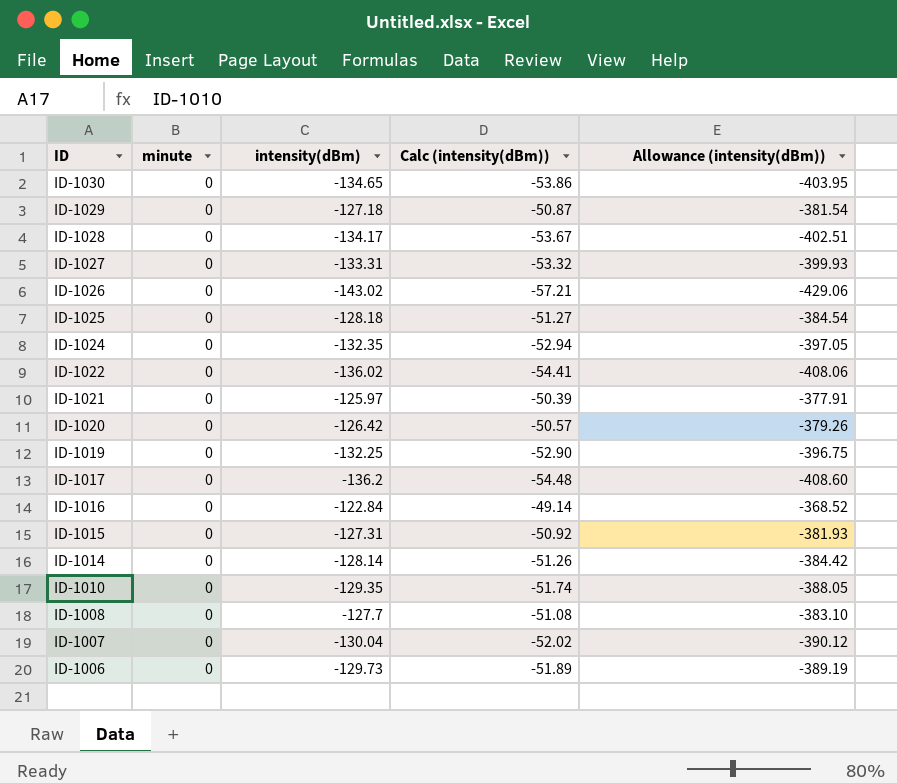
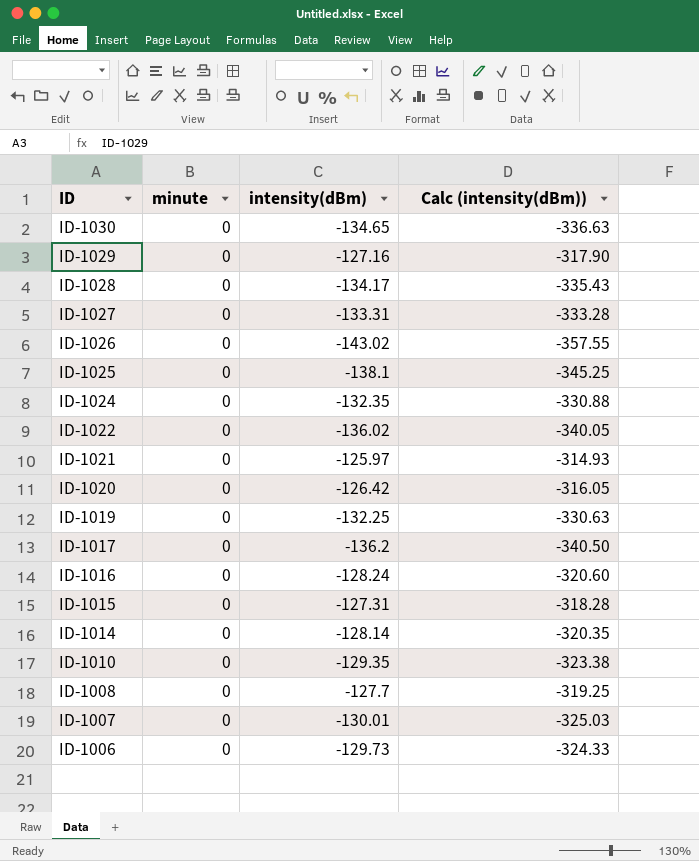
column Allowance (intensity(dBm)) | formula: [intensity(dBm)] * 3 -> none
column Calc (intensity(dBm)) | formula: [intensity(dBm)] * 0.4 -> [intensity(dBm)] * 2.5
ID-1029 | intensity(dBm): -127.18 -> -127.16
ID-1025 | intensity(dBm): -128.18 -> -138.1
ID-1016 | intensity(dBm): -122.84 -> -128.24
ID-1007 | intensity(dBm): -130.04 -> -130.01

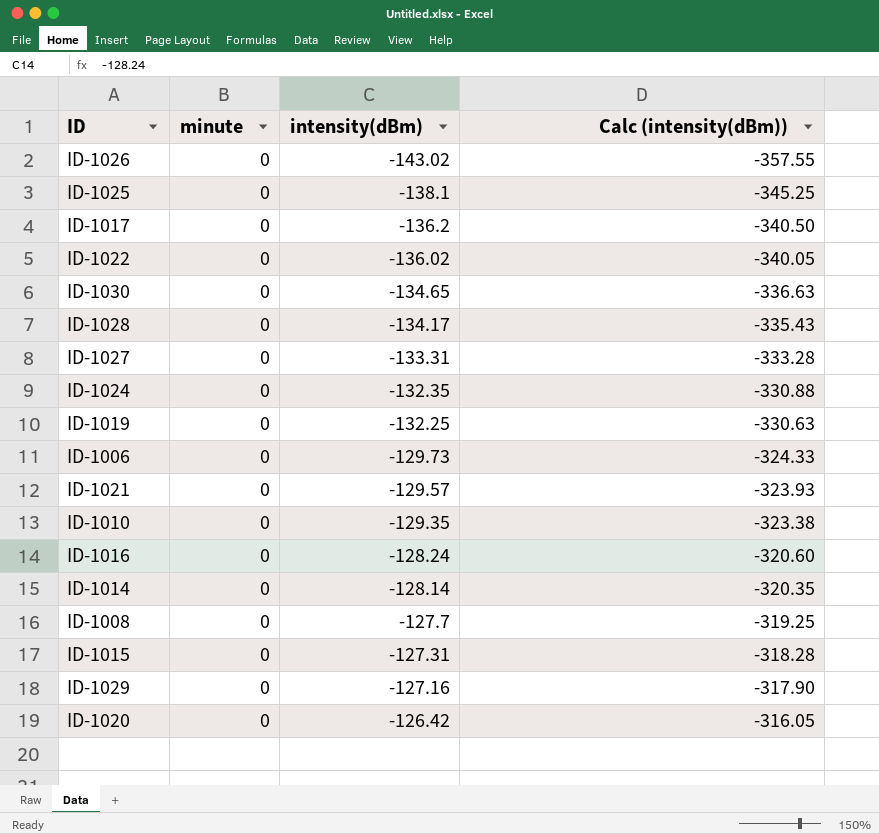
row order: ID descending -> intensity(dBm) ascending
row ID-1007: 0 | -130.01 | -325.03 -> none
ID-1021 | intensity(dBm): -125.97 -> -129.57
ID-1021 | Calc (intensity(dBm)): -314.93 -> -323.93

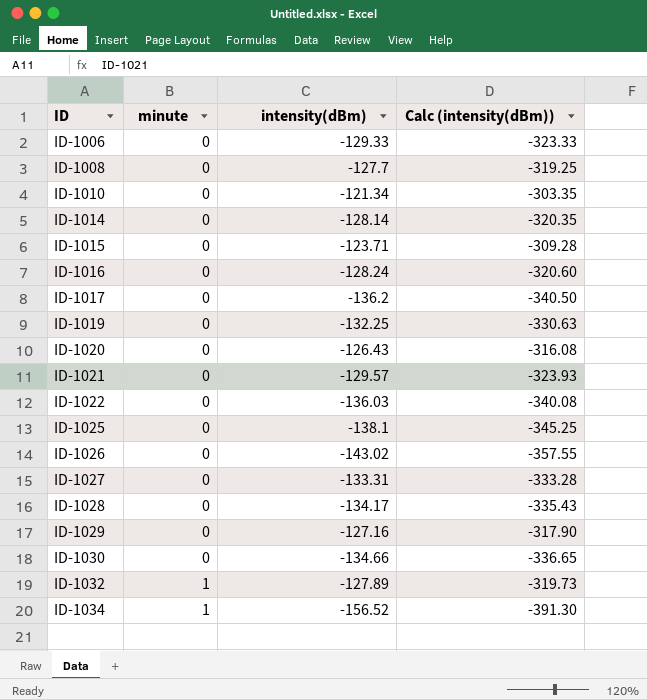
row order: intensity(dBm) ascending -> ID ascending
row ID-1024: 0 | -132.35 | -330.88 -> none
ID-1006 | intensity(dBm): -129.73 -> -129.33
ID-1006 | Calc (intensity(dBm)): -324.33 -> -323.33
ID-1010 | intensity(dBm): -129.35 -> -121.34
ID-1010 | Calc (intensity(dBm)): -323.38 -> -303.35
ID-1015 | intensity(dBm): -127.31 -> -123.71
ID-1015 | Calc (intensity(dBm)): -318.28 -> -309.28
ID-1020 | intensity(dBm): -126.42 -> -126.43
ID-1020 | Calc (intensity(dBm)): -316.05 -> -316.08
ID-1022 | intensity(dBm): -136.02 -> -136.03
ID-1022 | Calc (intensity(dBm)): -340.05 -> -340.08
ID-1030 | intensity(dBm): -134.65 -> -134.66
ID-1030 | Calc (intensity(dBm)): -336.63 -> -336.65
row ID-1032: none -> 1 | -127.89 | -319.73
row ID-1034: none -> 1 | -156.52 | -391.30

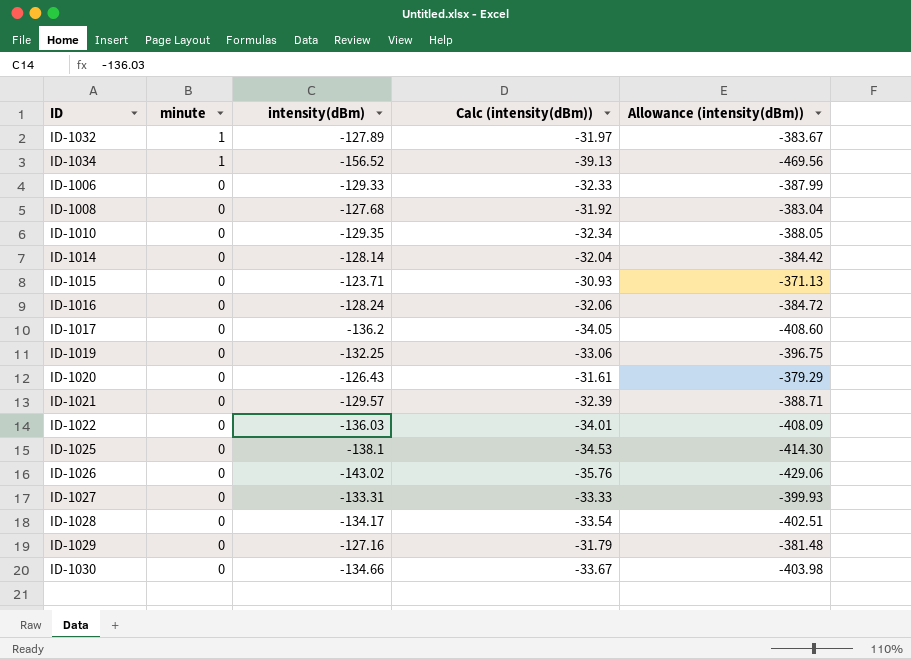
row order: ID ascending -> minute descending
column Calc (intensity(dBm)) | formula: [intensity(dBm)] * 2.5 -> [intensity(dBm)] * 0.25
column Allowance (intensity(dBm)) | formula: none -> [intensity(dBm)] * 3
ID-1008 | intensity(dBm): -127.7 -> -127.68
ID-1010 | intensity(dBm): -121.34 -> -129.35

